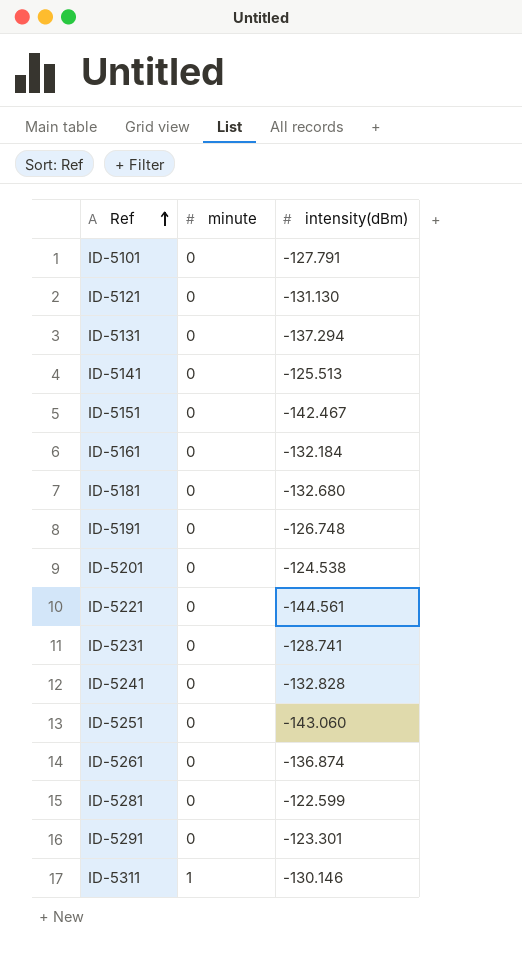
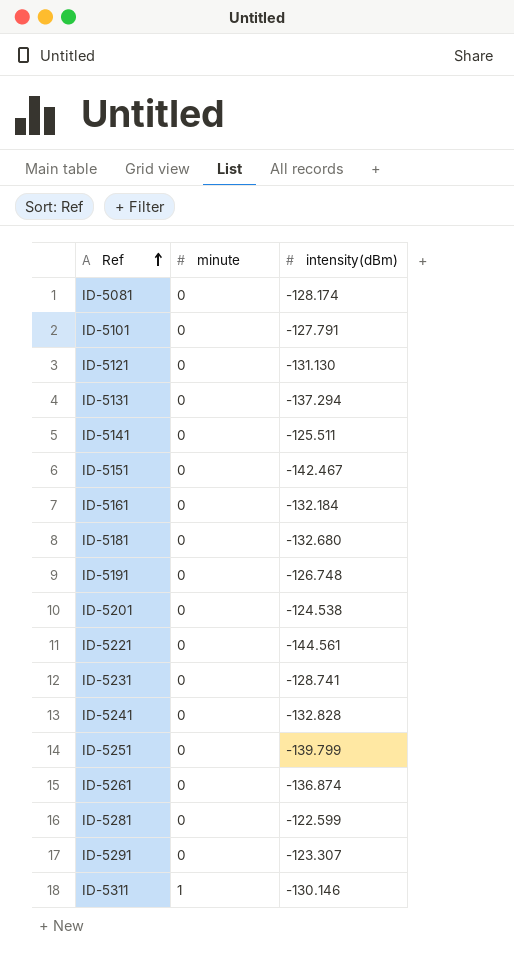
row ID-5081: none -> 0 | -128.174
ID-5141 | intensity(dBm): -125.513 -> -125.511
ID-5251 | intensity(dBm): -143.060 -> -139.799
ID-5291 | intensity(dBm): -123.301 -> -123.307

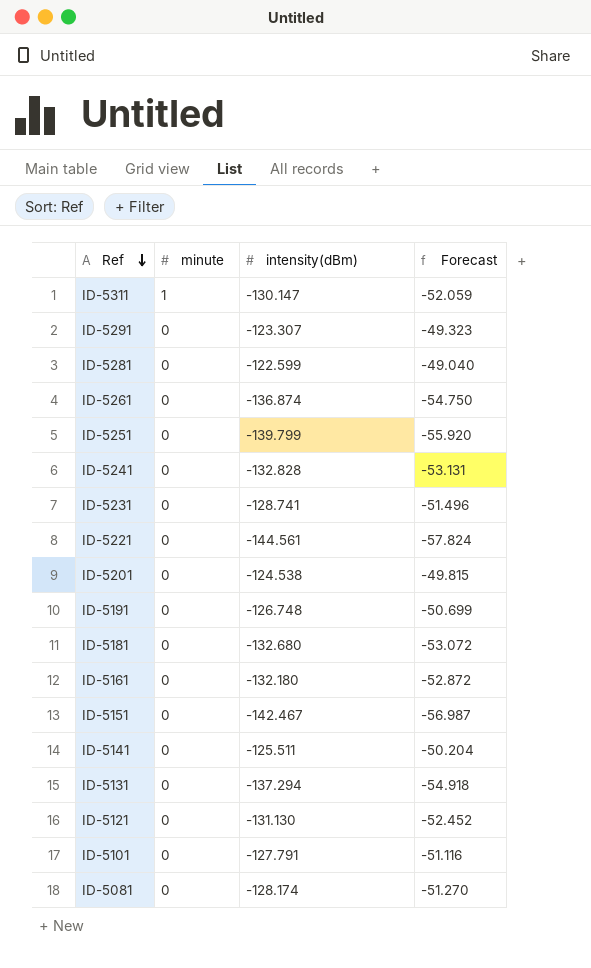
row order: Ref ascending -> Ref descending
column Forecast | formula: none -> [intensity(dBm)] * 0.4
ID-5311 | intensity(dBm): -130.146 -> -130.147
ID-5161 | intensity(dBm): -132.184 -> -132.180

